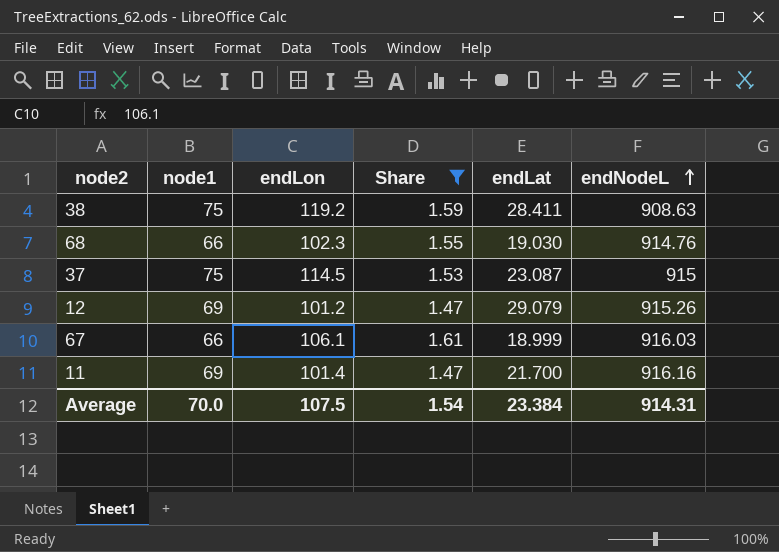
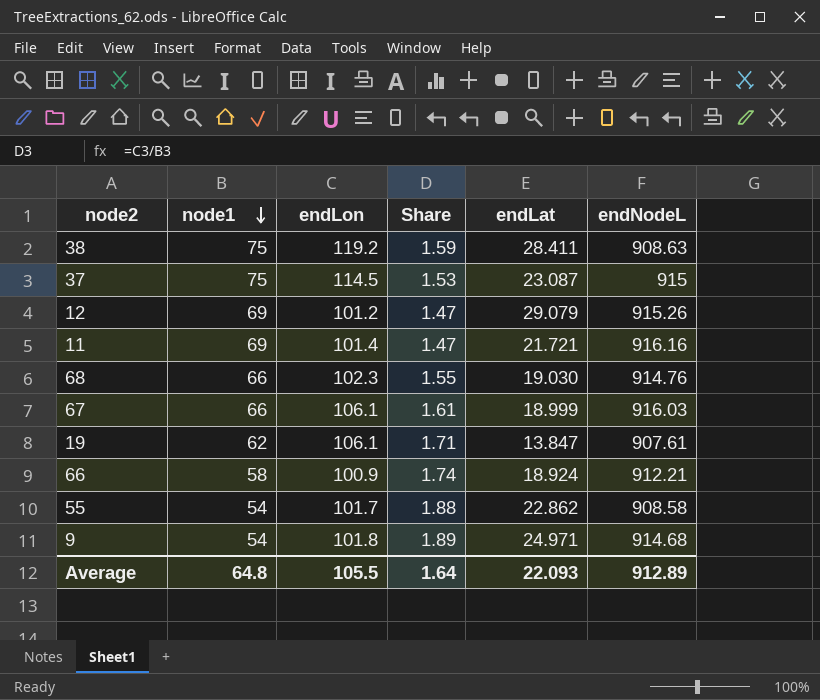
filter: Share <= 1.61 -> none
row order: endNodeL ascending -> node1 descending
11 | endLat: 21.700 -> 21.721
Average | node1: 70.0 -> 64.8
Average | endLon: 107.5 -> 105.5
Average | Share: 1.54 -> 1.64
Average | endLat: 23.384 -> 22.093
Average | endNodeL: 914.31 -> 912.89

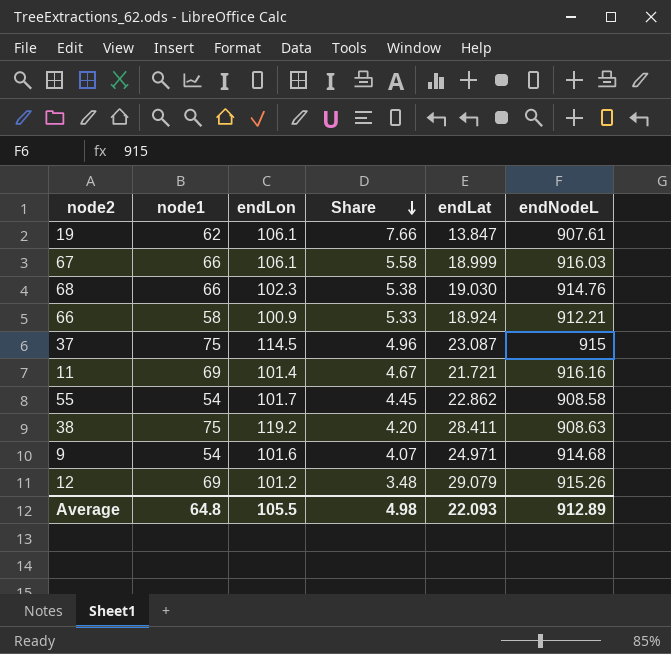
row order: node1 descending -> Share descending
column Share | formula: [endLon] / [node1] -> [endLon] / [endLat]
9 | endLon: 101.8 -> 101.6
Average | Share: 1.64 -> 4.98

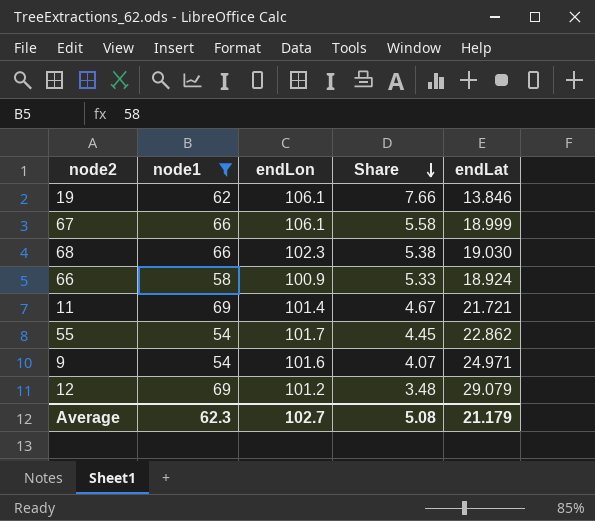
filter: none -> node1 != 75
column endNodeL | position: 6 -> none
19 | endLat: 13.847 -> 13.846
Average | node1: 64.8 -> 62.3
Average | endLon: 105.5 -> 102.7
Average | Share: 4.98 -> 5.08
Average | endLat: 22.093 -> 21.179

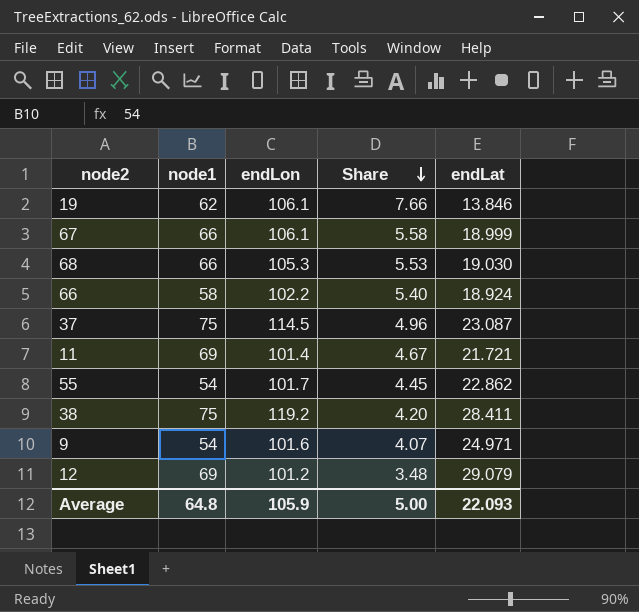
filter: node1 != 75 -> none
68 | endLon: 102.3 -> 105.3
68 | Share: 5.38 -> 5.53
66 | endLon: 100.9 -> 102.2
66 | Share: 5.33 -> 5.40
Average | node1: 62.3 -> 64.8
Average | endLon: 102.7 -> 105.9
Average | Share: 5.08 -> 5.00
Average | endLat: 21.179 -> 22.093

